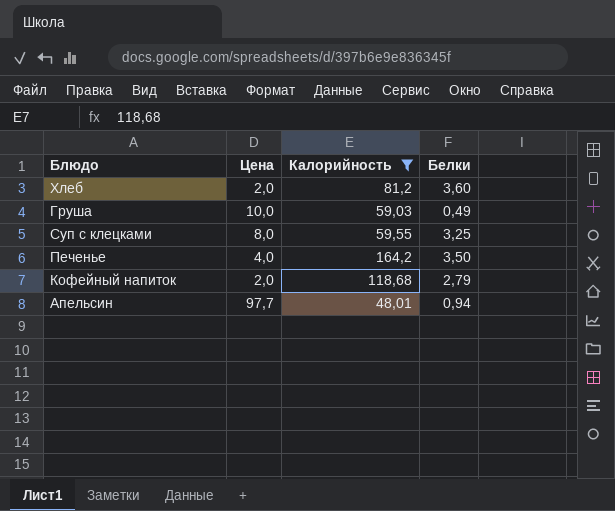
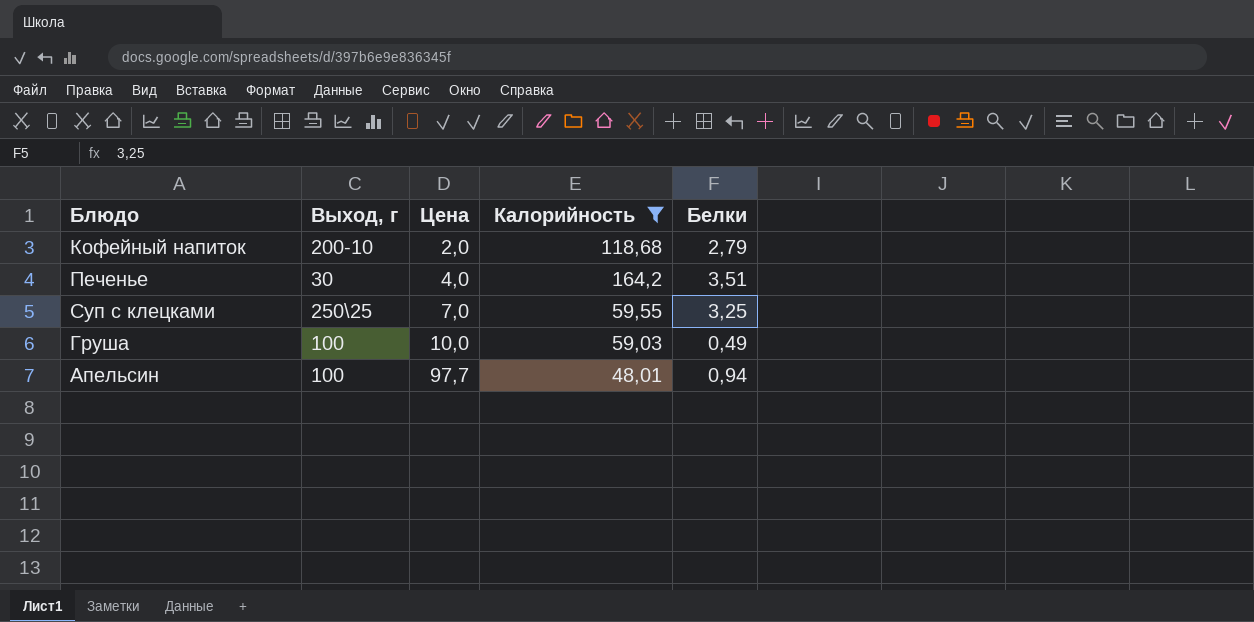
row order: none -> Цена ascending
column Выход, г | position: none -> 2
row Хлеб: 2,0 | 81,2 | 3,60 -> none
Печенье | Белки: 3,50 -> 3,51
Суп с клецками | Цена: 8,0 -> 7,0

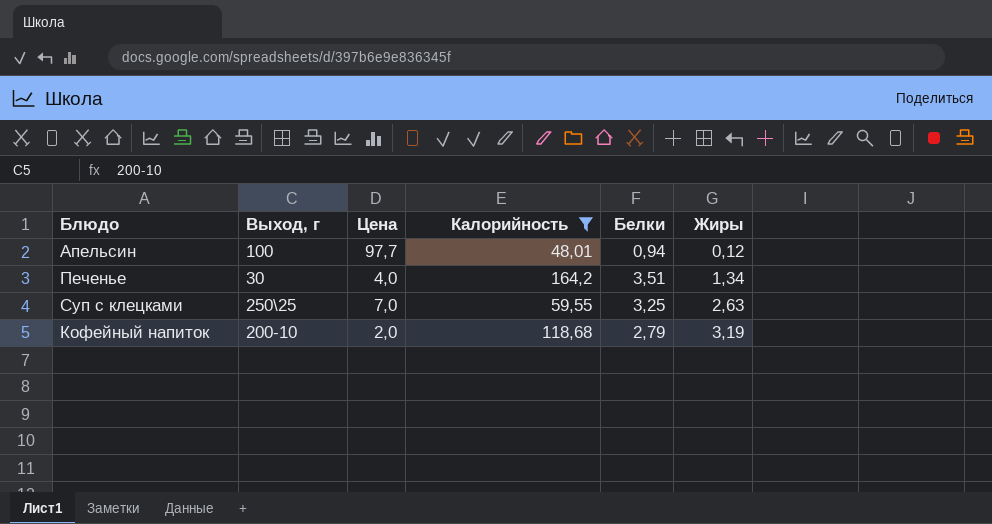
row order: Цена ascending -> Жиры ascending
column Жиры | position: none -> 6
row Груша: 100 | 10,0 | 59,03 | 0,49 -> none

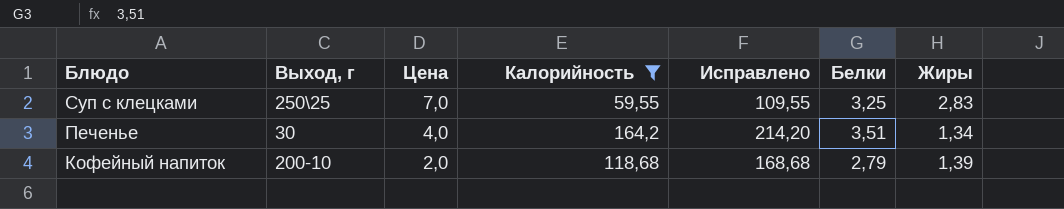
row order: Жиры ascending -> Блюдо descending
column Исправлено | formula: none -> [Калорийность] + 50
row Апельсин: 100 | 97,7 | 48,01 | 0,94 | 0,12 -> none
Суп с клецками | Жиры: 2,63 -> 2,83
Кофейный напиток | Жиры: 3,19 -> 1,39

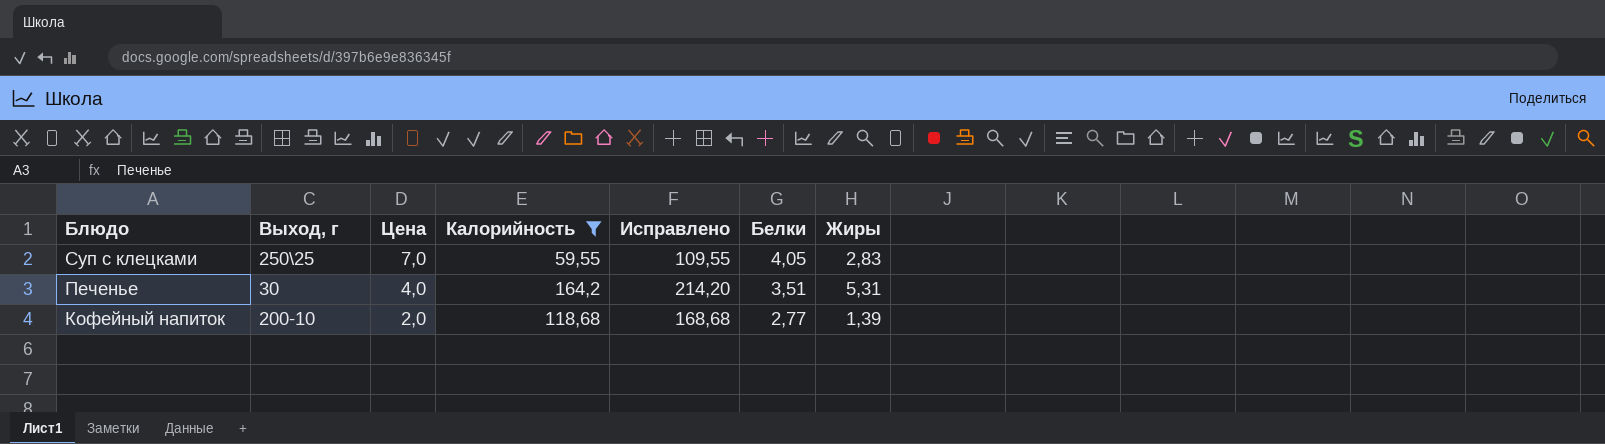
Суп с клецками | Белки: 3,25 -> 4,05
Печенье | Жиры: 1,34 -> 5,31
Кофейный напиток | Белки: 2,79 -> 2,77

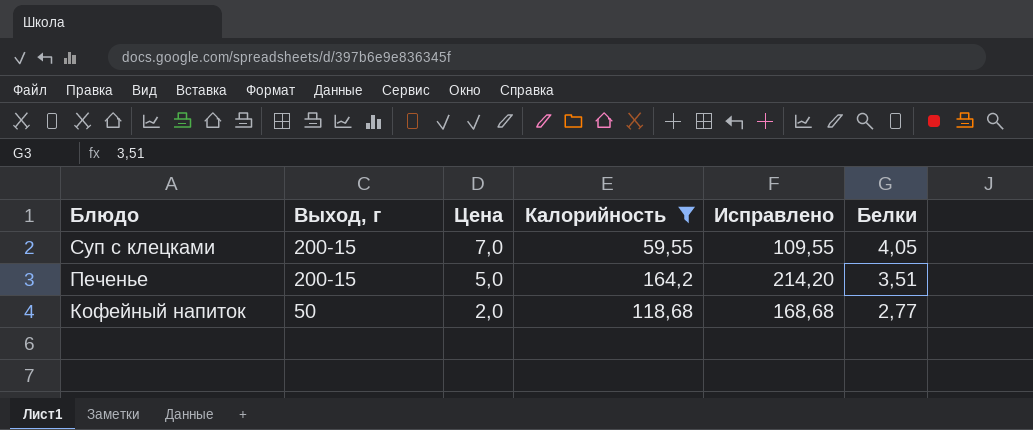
column Жиры | position: 7 -> none
Суп с клецками | Выход, г: 250\25 -> 200-15
Печенье | Выход, г: 30 -> 200-15
Печенье | Цена: 4,0 -> 5,0
Кофейный напиток | Выход, г: 200-10 -> 50

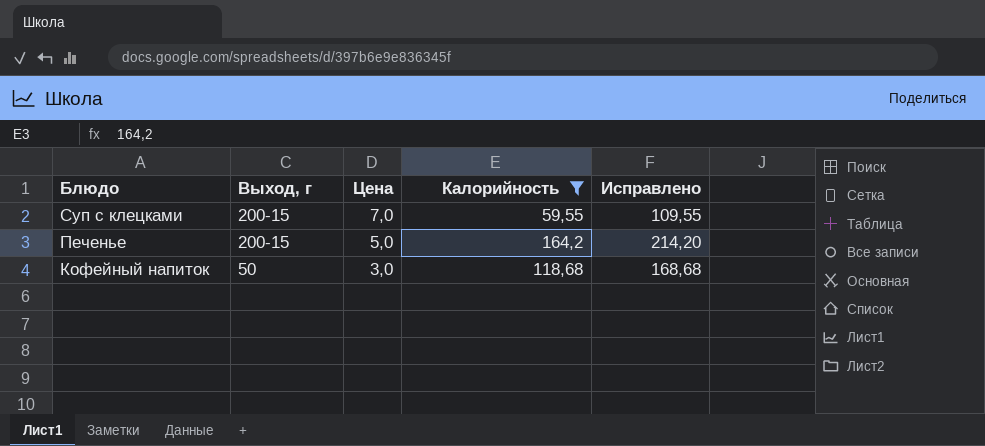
column Белки | position: 6 -> none
Кофейный напиток | Цена: 2,0 -> 3,0

